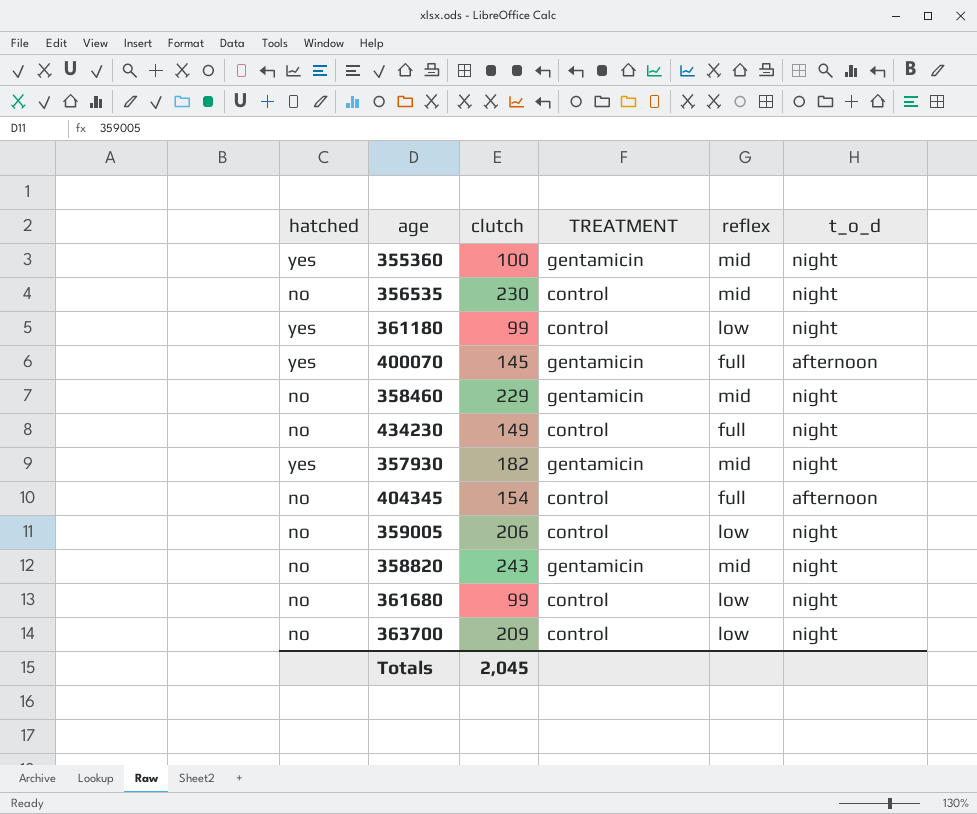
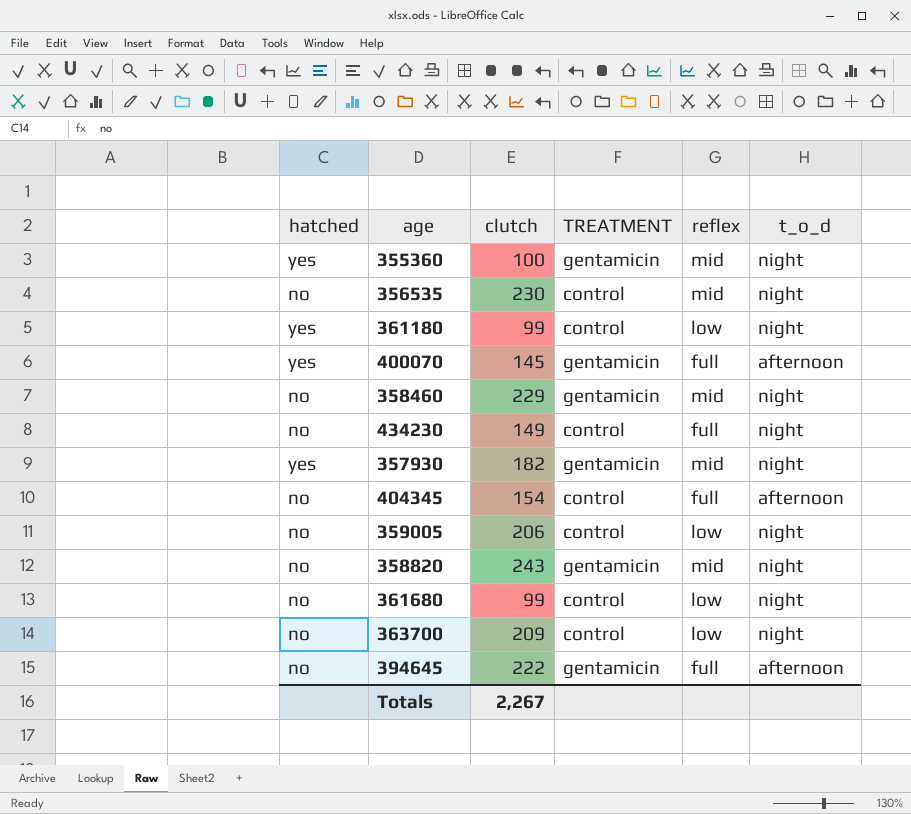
row 394645: none -> no | 222 | gentamicin | full | afternoon
Totals | clutch: 2,045 -> 2,267

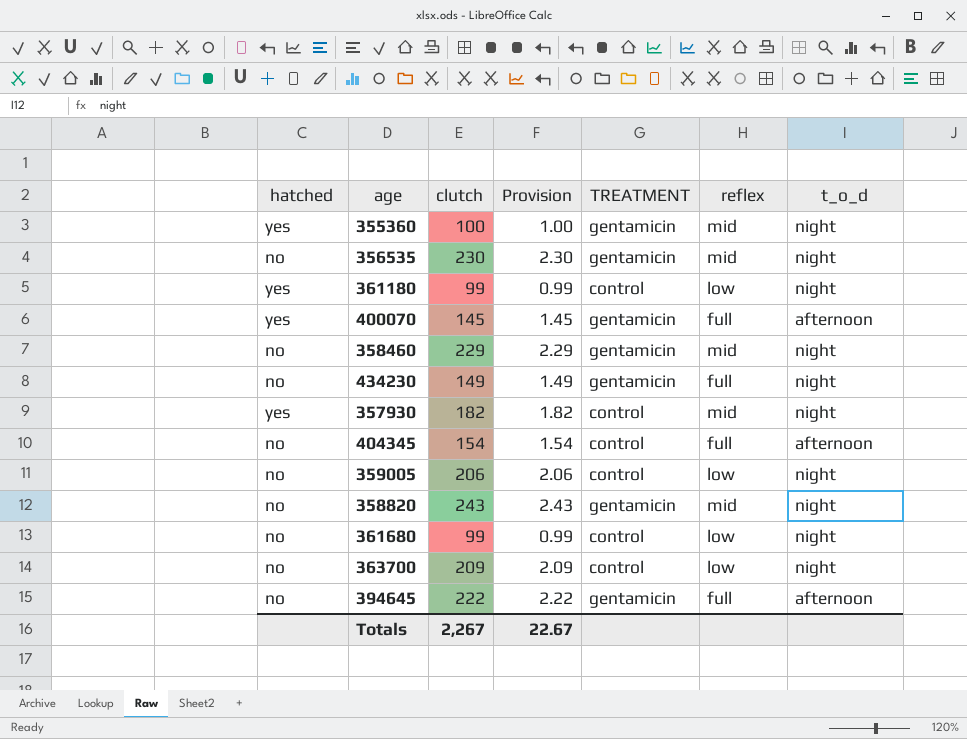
column Provision | formula: none -> [clutch] * 0.01
356535 | TREATMENT: control -> gentamicin
434230 | TREATMENT: control -> gentamicin
357930 | TREATMENT: gentamicin -> control

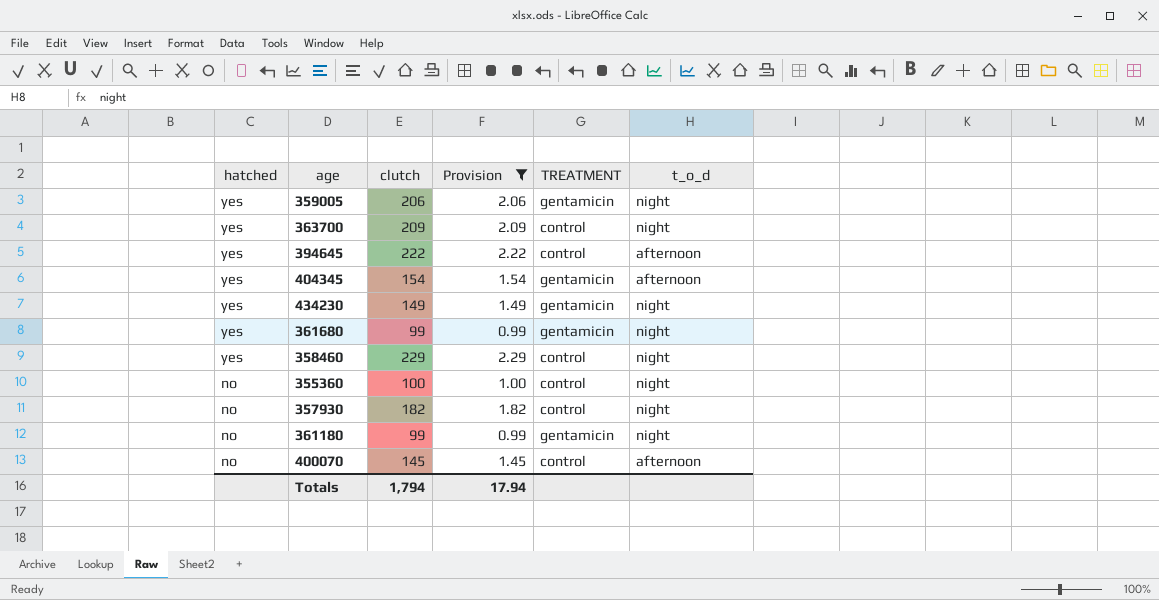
filter: none -> Provision <= 2.29
row order: none -> hatched descending
column reflex | position: 6 -> none
359005 | hatched: no -> yes
359005 | TREATMENT: control -> gentamicin
363700 | hatched: no -> yes
394645 | hatched: no -> yes
394645 | TREATMENT: gentamicin -> control
404345 | hatched: no -> yes
404345 | TREATMENT: control -> gentamicin
434230 | hatched: no -> yes
361680 | hatched: no -> yes
361680 | TREATMENT: control -> gentamicin
358460 | hatched: no -> yes
358460 | TREATMENT: gentamicin -> control
355360 | hatched: yes -> no
355360 | TREATMENT: gentamicin -> control
357930 | hatched: yes -> no
361180 | hatched: yes -> no
361180 | TREATMENT: control -> gentamicin
400070 | hatched: yes -> no
400070 | TREATMENT: gentamicin -> control
Totals | clutch: 2,267 -> 1,794
Totals | Provision: 22.67 -> 17.94

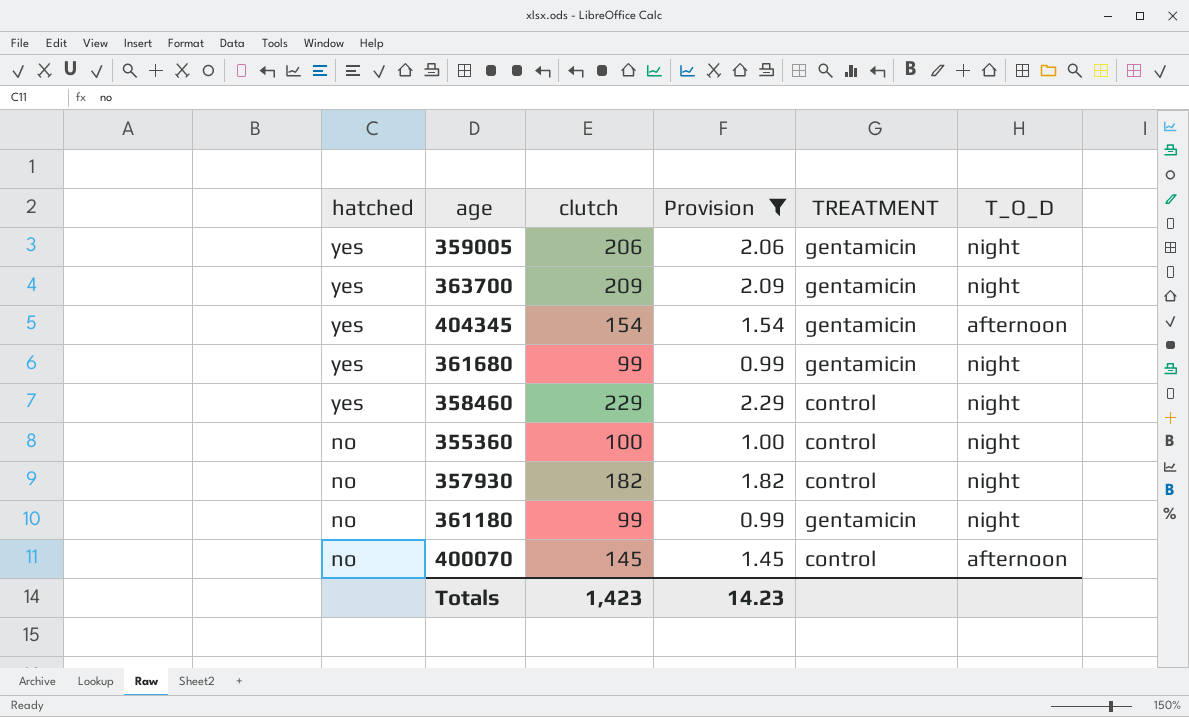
column name: t_o_d -> T_O_D
row 394645: yes | 222 | 2.22 | control | afternoon -> none
row 434230: yes | 149 | 1.49 | gentamicin | night -> none
363700 | TREATMENT: control -> gentamicin
Totals | clutch: 1,794 -> 1,423
Totals | Provision: 17.94 -> 14.23

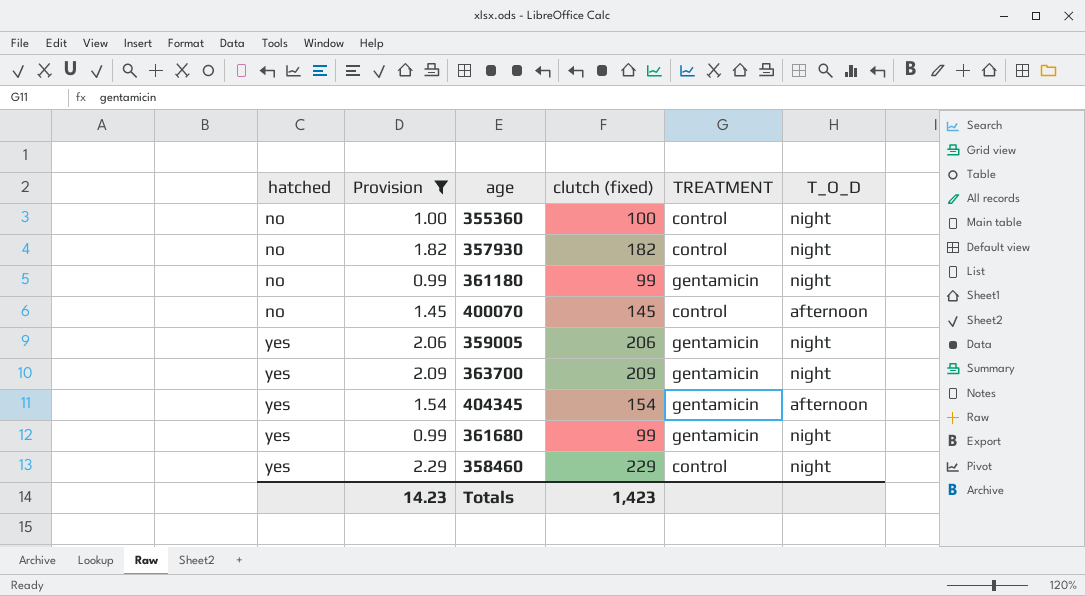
row order: hatched descending -> hatched ascending
column Provision | position: 4 -> 2
column name: clutch -> clutch (fixed)

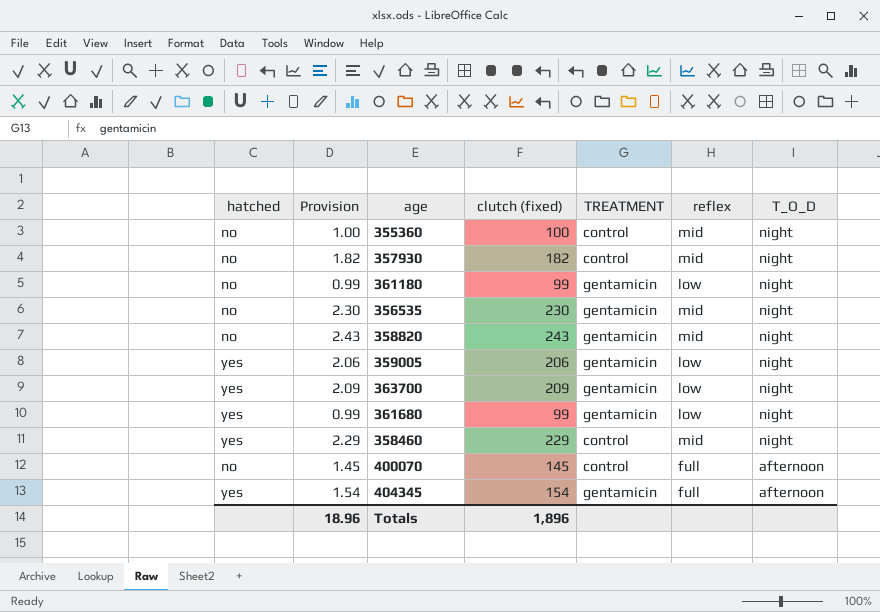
filter: Provision <= 2.29 -> none
row order: hatched ascending -> T_O_D descending
column reflex | position: none -> 6
Totals | Provision: 14.23 -> 18.96
Totals | clutch (fixed): 1,423 -> 1,896

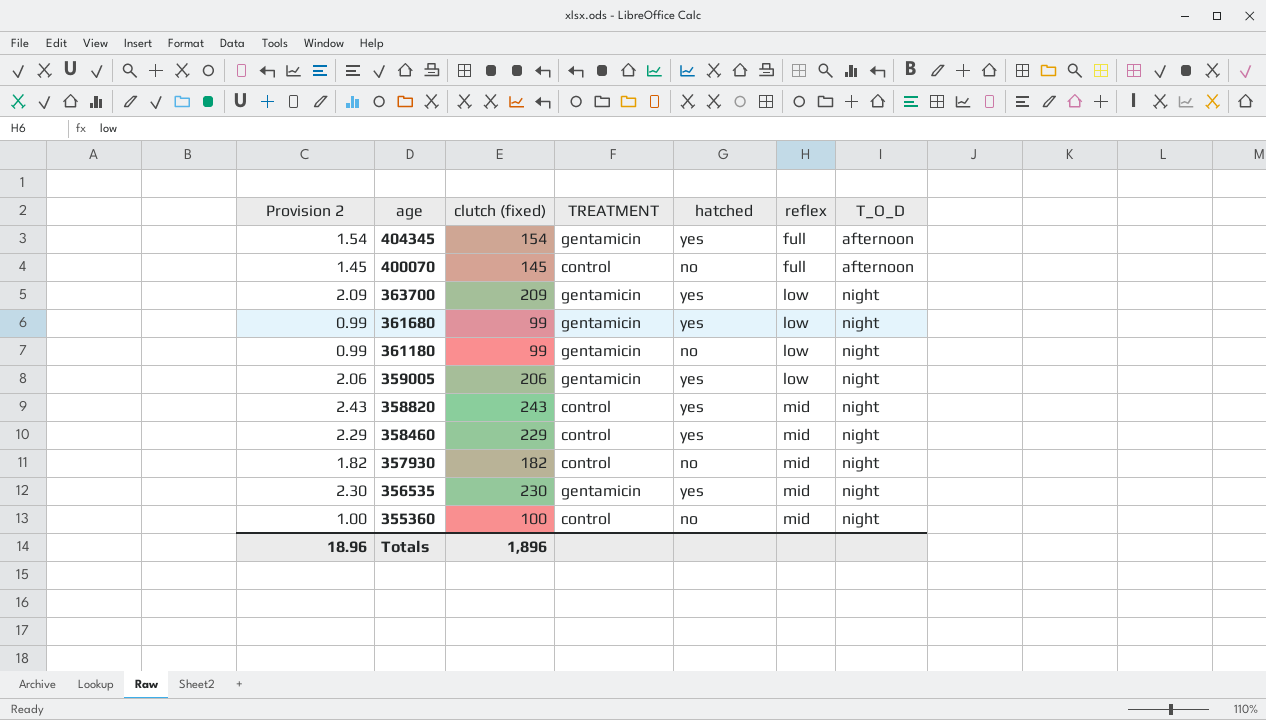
row order: T_O_D descending -> age descending
column name: Provision -> Provision 2
column hatched | position: 1 -> 5
358820 | TREATMENT: gentamicin -> control
358820 | hatched: no -> yes
356535 | hatched: no -> yes

